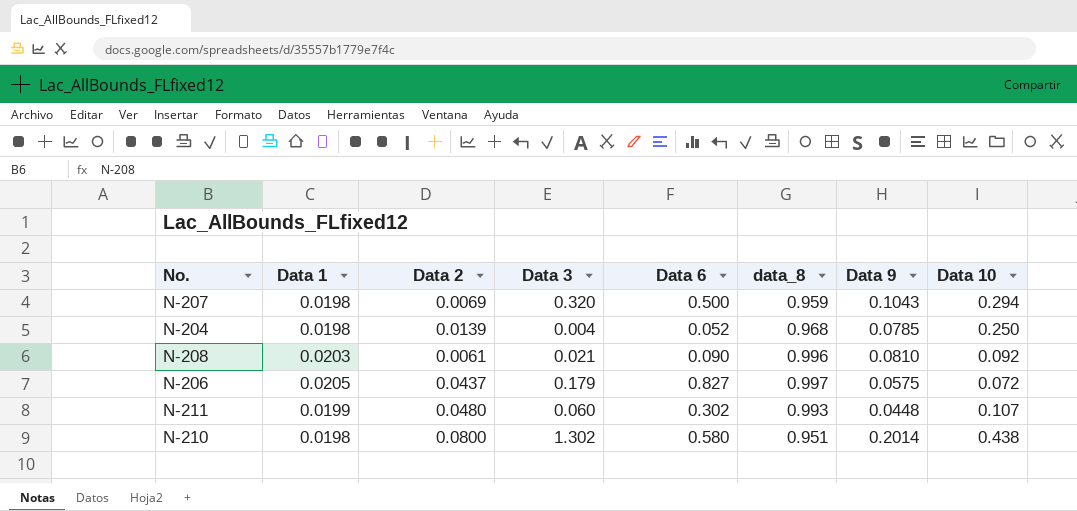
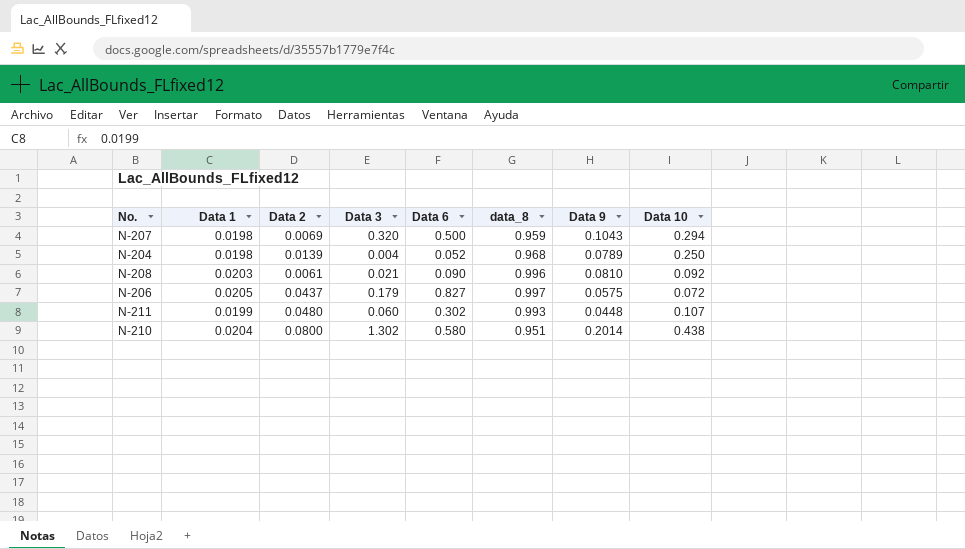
N-204 | Data 9: 0.0785 -> 0.0789
N-210 | Data 1: 0.0198 -> 0.0204

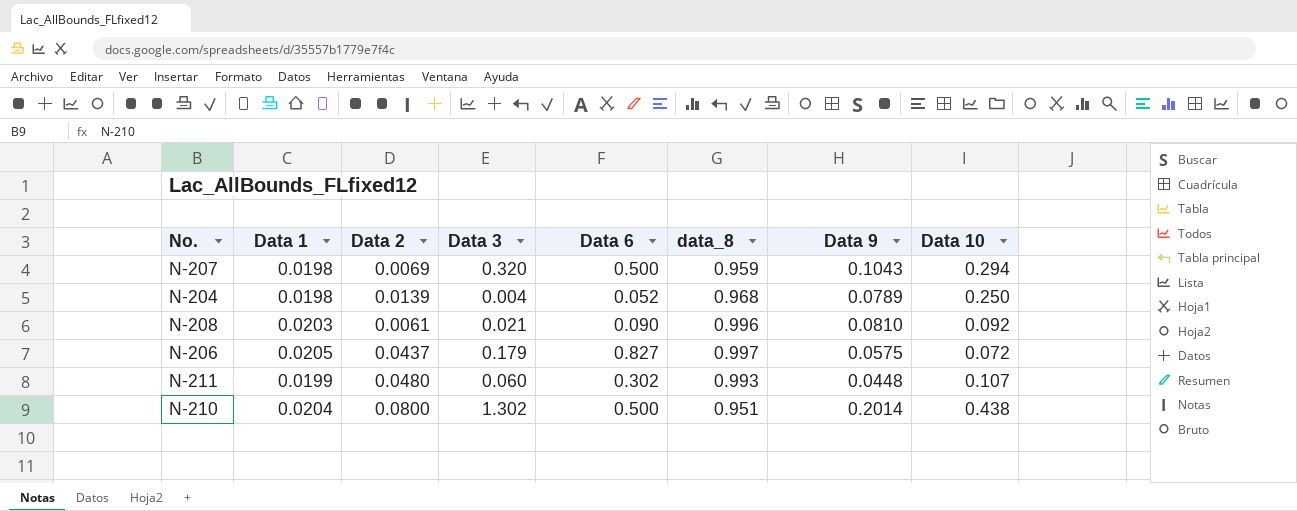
N-210 | Data 6: 0.580 -> 0.500

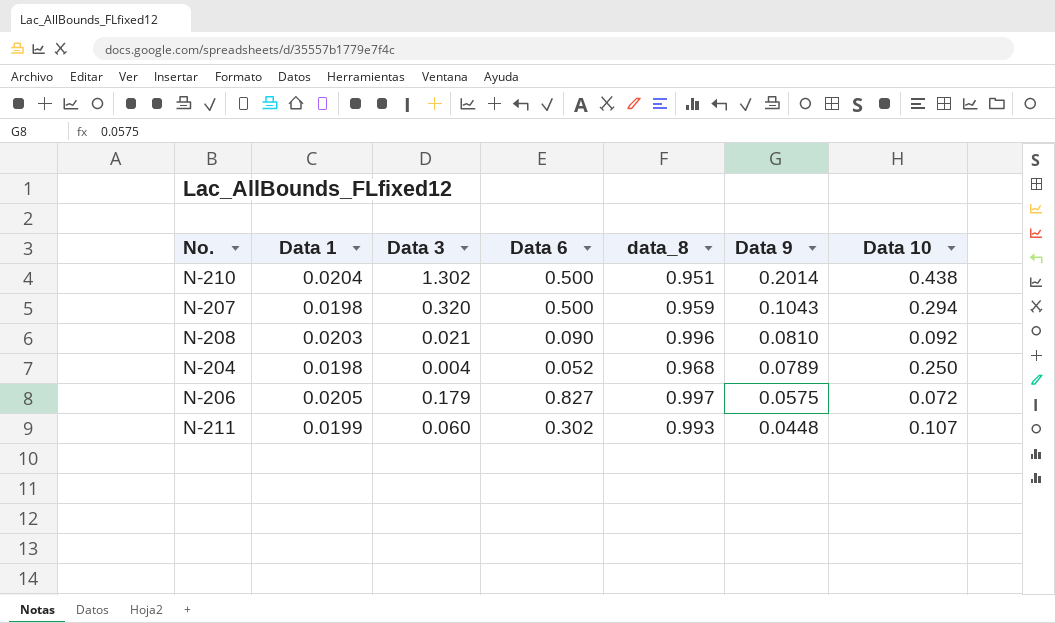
row order: none -> Data 9 descending
column Data 2 | position: 3 -> none

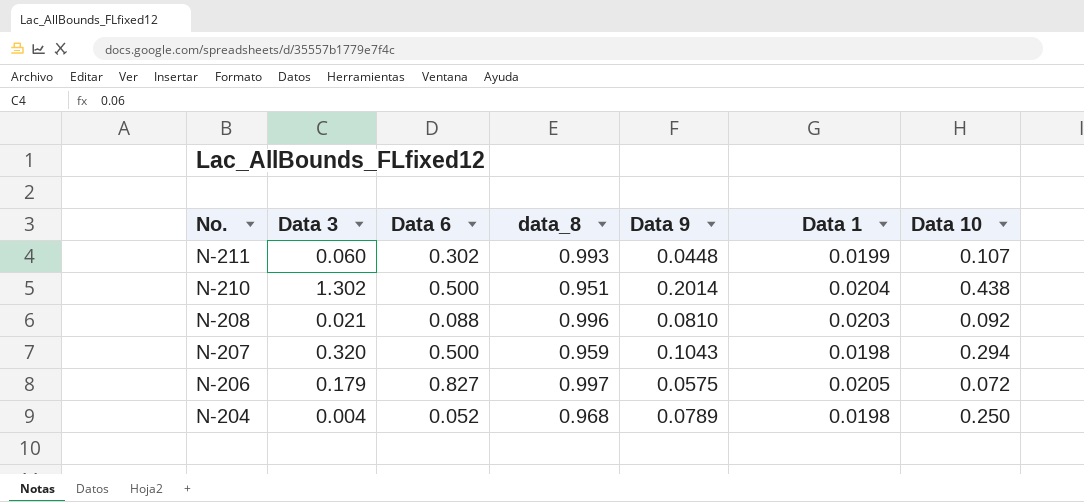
row order: Data 9 descending -> No. descending
column Data 1 | position: 2 -> 6
N-208 | Data 6: 0.090 -> 0.088

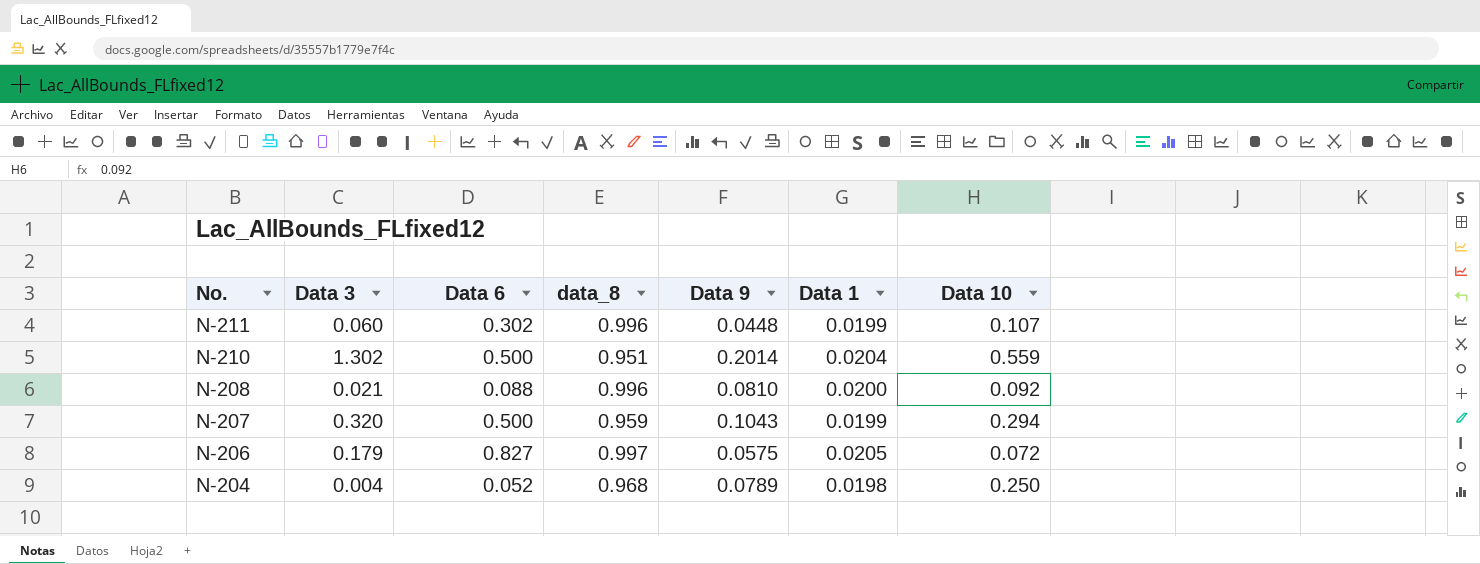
N-211 | data_8: 0.993 -> 0.996
N-210 | Data 10: 0.438 -> 0.559
N-208 | Data 1: 0.0203 -> 0.0200
N-207 | Data 1: 0.0198 -> 0.0199

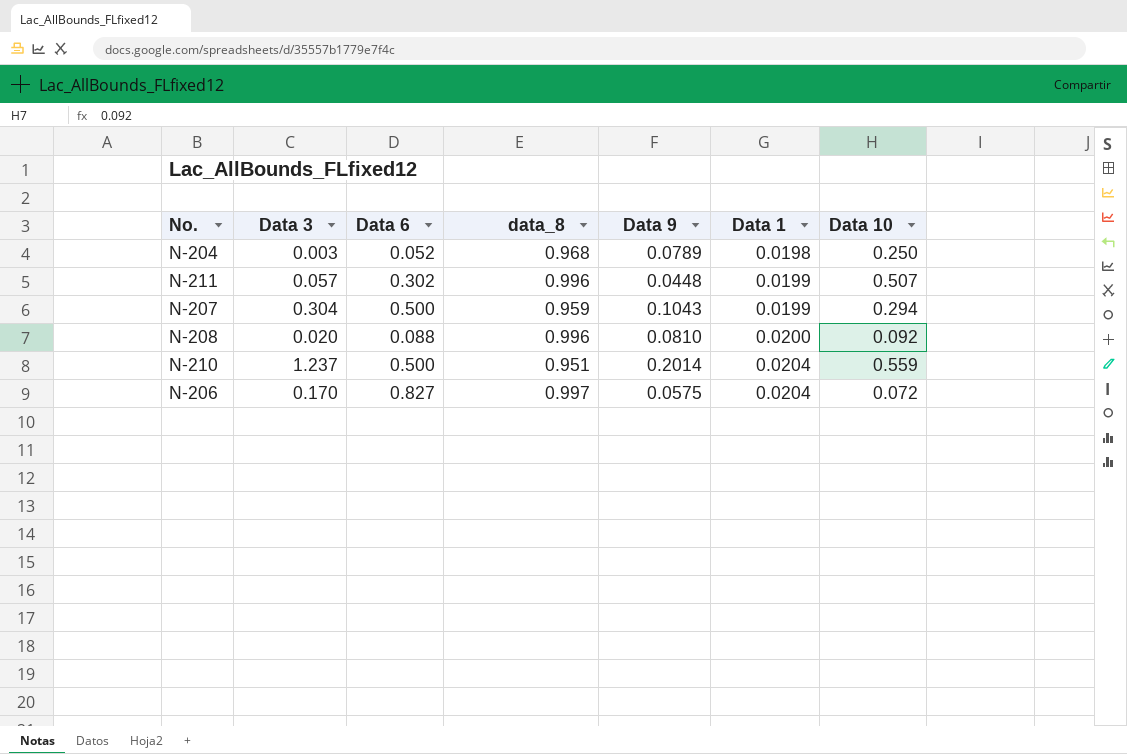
row order: No. descending -> Data 1 ascending
N-204 | Data 3: 0.004 -> 0.003
N-211 | Data 3: 0.060 -> 0.057
N-211 | Data 10: 0.107 -> 0.507
N-207 | Data 3: 0.320 -> 0.304
N-208 | Data 3: 0.021 -> 0.020
N-210 | Data 3: 1.302 -> 1.237
N-206 | Data 3: 0.179 -> 0.170
N-206 | Data 1: 0.0205 -> 0.0204

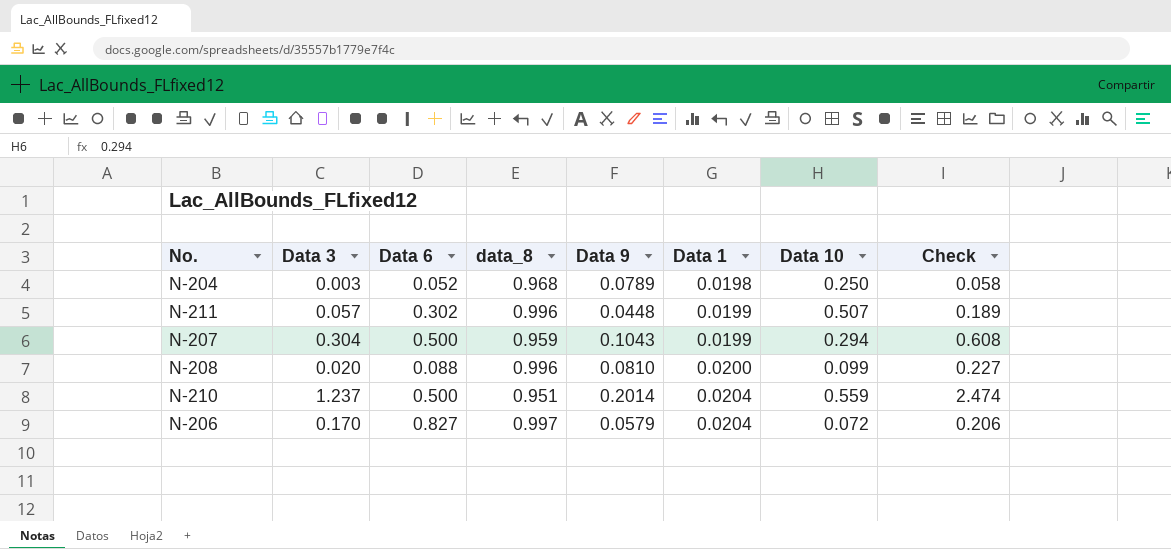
column Check | formula: none -> [Data 3] / [Data 6]
N-208 | Data 10: 0.092 -> 0.099
N-206 | Data 9: 0.0575 -> 0.0579

